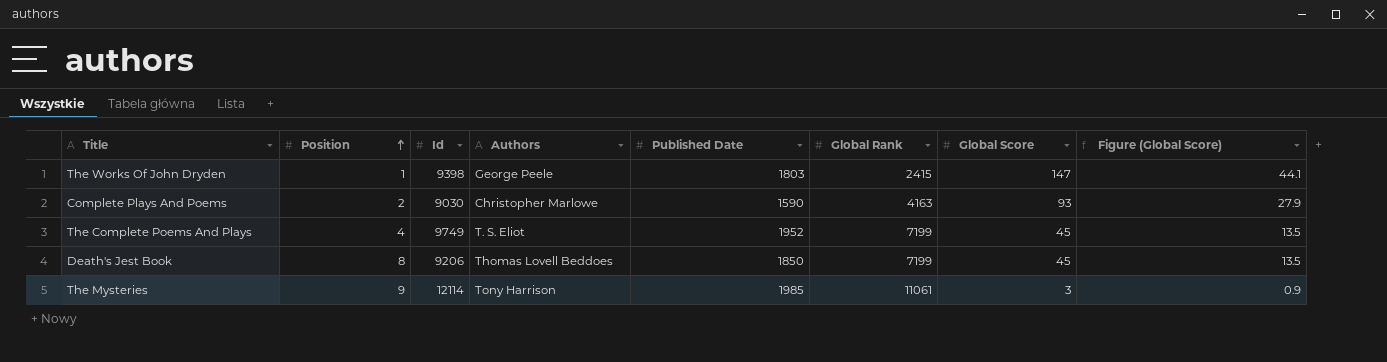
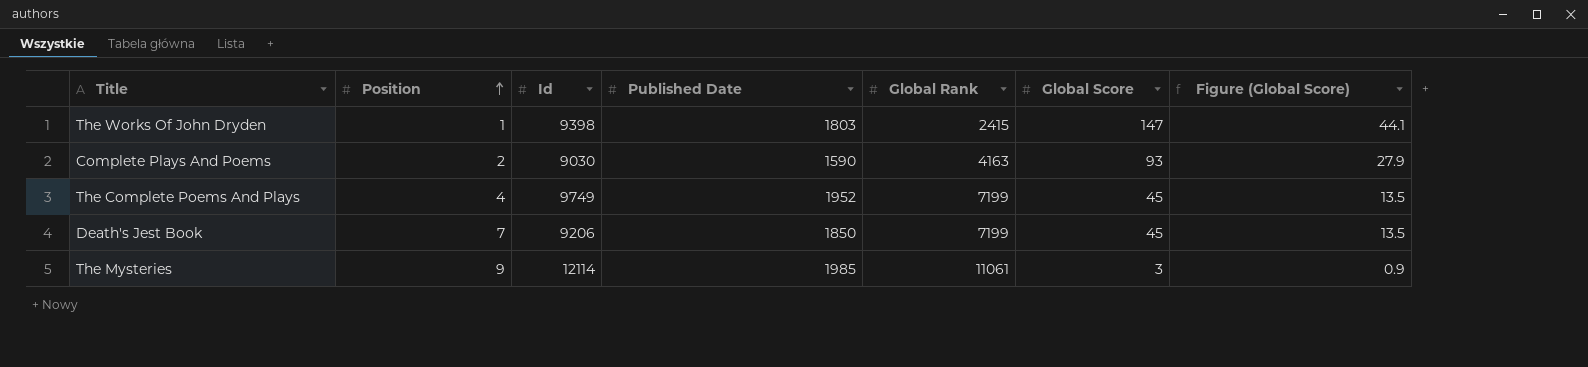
column Authors | position: 4 -> none
Death's Jest Book | Position: 8 -> 7

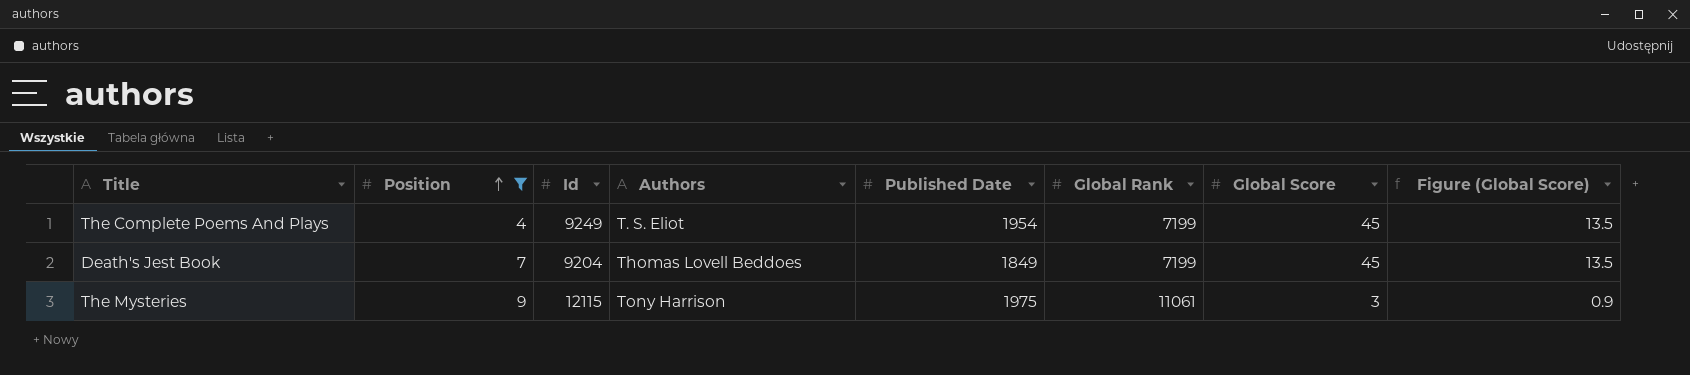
filter: none -> Position >= 4
column Authors | position: none -> 4
The Complete Poems And Plays | Id: 9749 -> 9249
The Complete Poems And Plays | Published Date: 1952 -> 1954
Death's Jest Book | Id: 9206 -> 9204
Death's Jest Book | Published Date: 1850 -> 1849
The Mysteries | Id: 12114 -> 12115
The Mysteries | Published Date: 1985 -> 1975

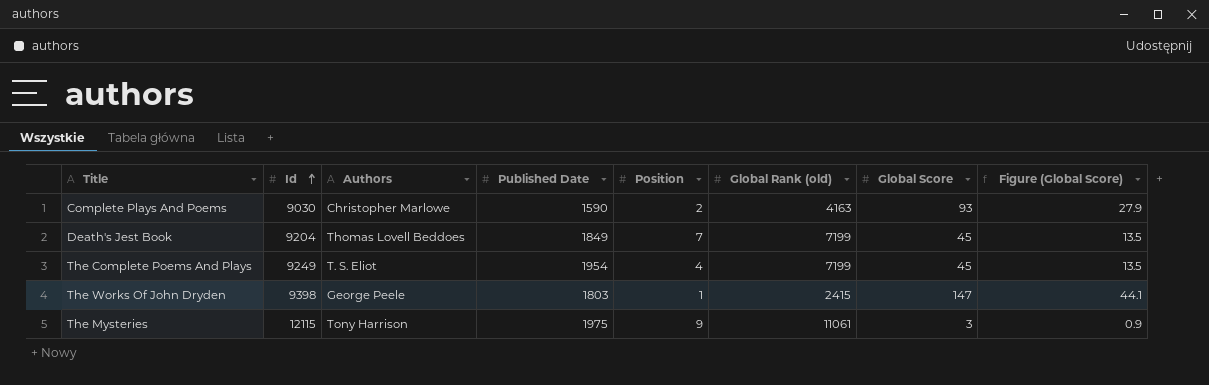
filter: Position >= 4 -> none
row order: Position ascending -> Id ascending
column Position | position: 2 -> 5
column name: Global Rank -> Global Rank (old)

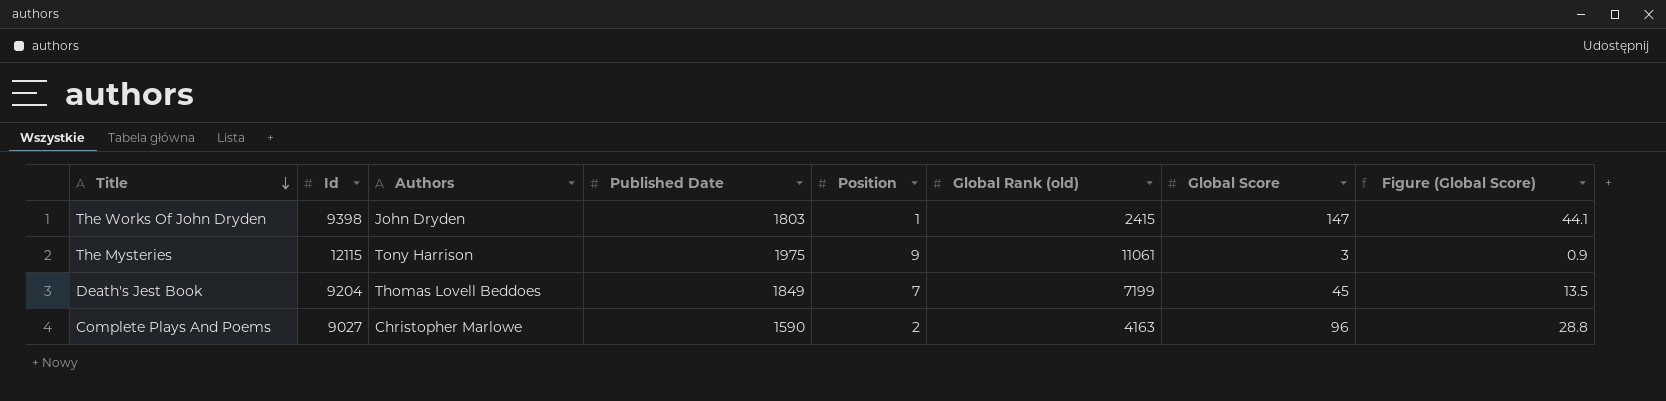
row order: Id ascending -> Title descending
row The Complete Poems And Plays: 9249 | T. S. Eliot | 1954 | 4 | 7199 | 45 | 13.5 -> none
The Works Of John Dryden | Authors: George Peele -> John Dryden
Complete Plays And Poems | Id: 9030 -> 9027
Complete Plays And Poems | Global Score: 93 -> 96
Complete Plays And Poems | Figure (Global Score): 27.9 -> 28.8

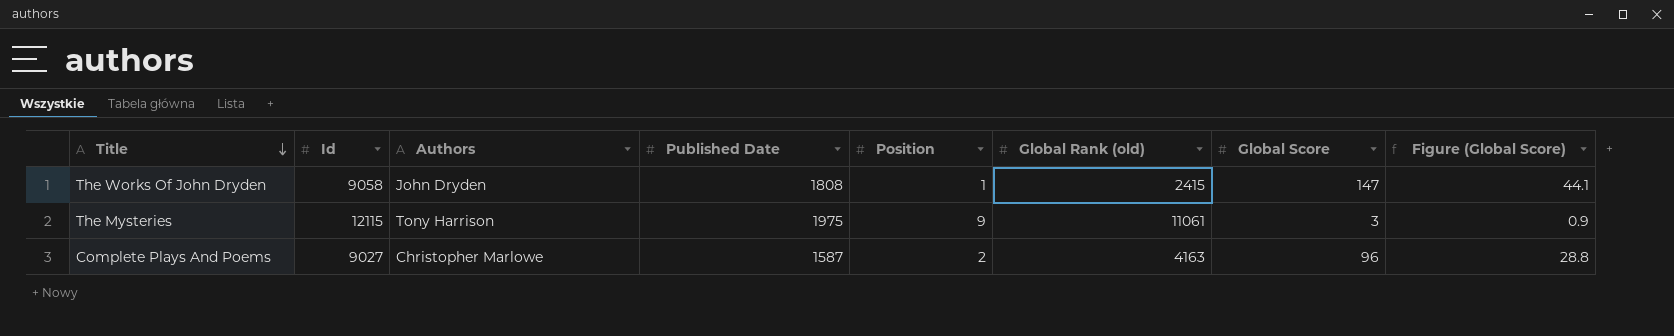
row Death's Jest Book: 9204 | Thomas Lovell Beddoes | 1849 | 7 | 7199 | 45 | 13.5 -> none
The Works Of John Dryden | Id: 9398 -> 9058
The Works Of John Dryden | Published Date: 1803 -> 1808
Complete Plays And Poems | Published Date: 1590 -> 1587

